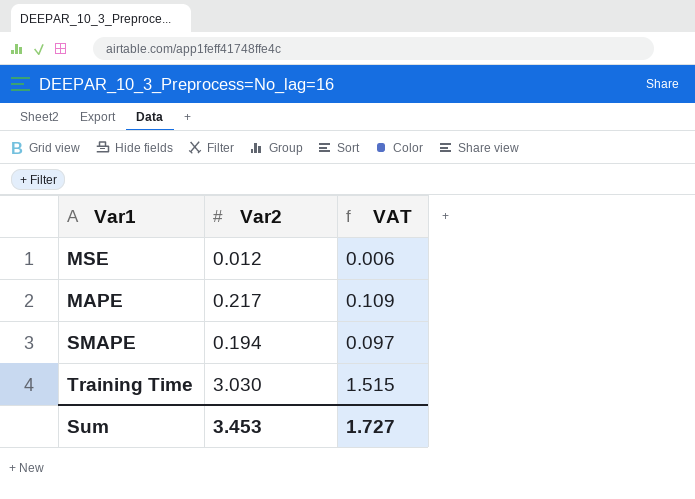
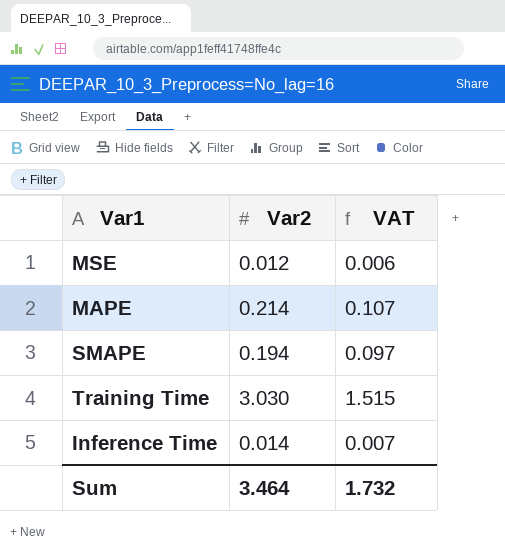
MAPE | Var2: 0.217 -> 0.214
MAPE | VAT: 0.109 -> 0.107
row Inference Time: none -> 0.014 | 0.007
Sum | Var2: 3.453 -> 3.464
Sum | VAT: 1.727 -> 1.732

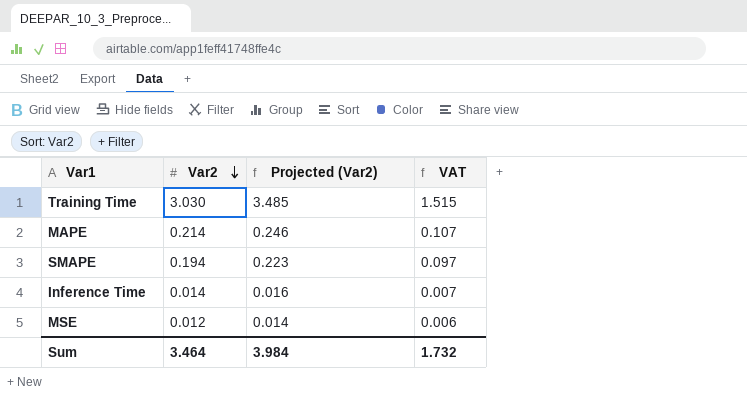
row order: none -> Var2 descending
column Projected (Var2) | formula: none -> [Var2] * 1.15

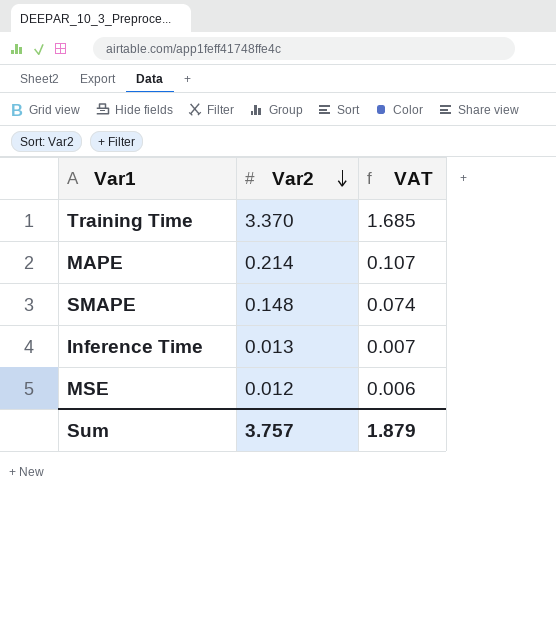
column Projected (Var2) | formula: [Var2] * 1.15 -> none
Training Time | Var2: 3.030 -> 3.370
Training Time | VAT: 1.515 -> 1.685
SMAPE | Var2: 0.194 -> 0.148
SMAPE | VAT: 0.097 -> 0.074
Inference Time | Var2: 0.014 -> 0.013
Sum | Var2: 3.464 -> 3.757
Sum | VAT: 1.732 -> 1.879

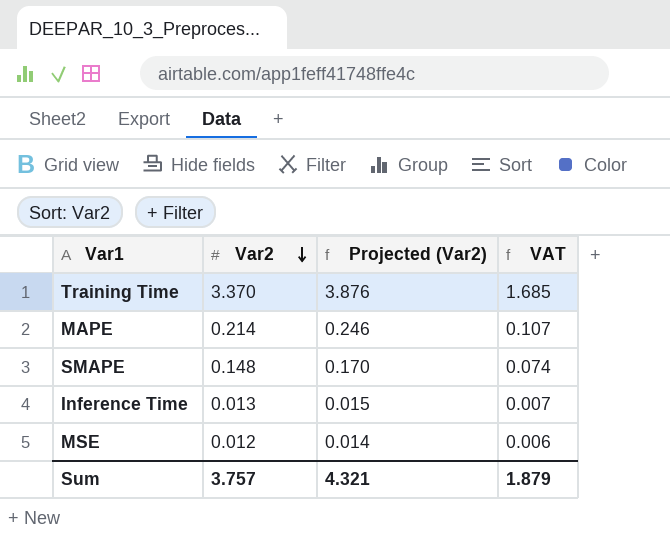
column Projected (Var2) | formula: none -> [Var2] * 1.15

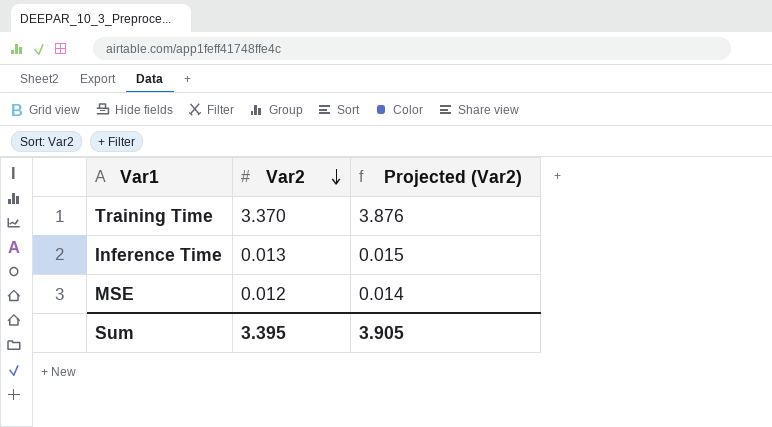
column VAT | formula: [Var2] * 0.5 -> none
row MAPE: 0.214 | 0.246 | 0.107 -> none
row SMAPE: 0.148 | 0.170 | 0.074 -> none
Sum | Var2: 3.757 -> 3.395
Sum | Projected (Var2): 4.321 -> 3.905

